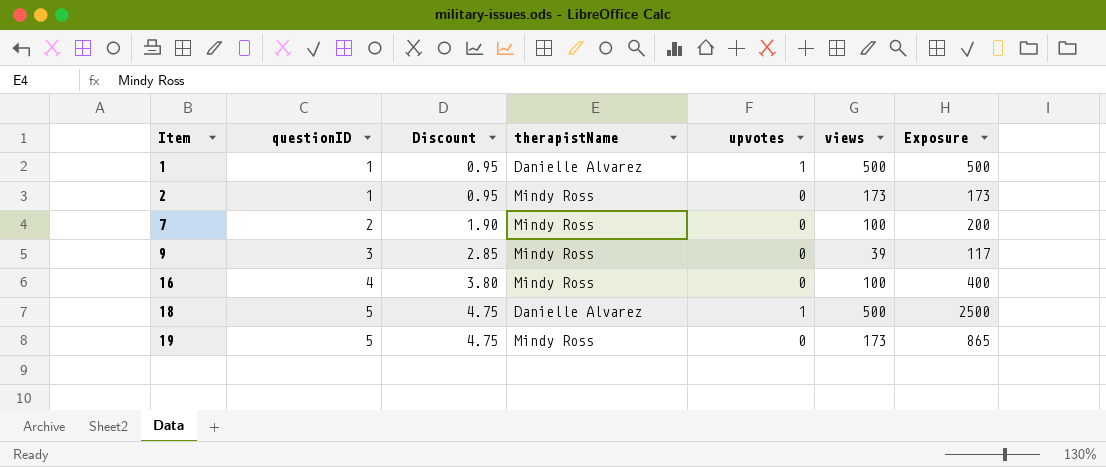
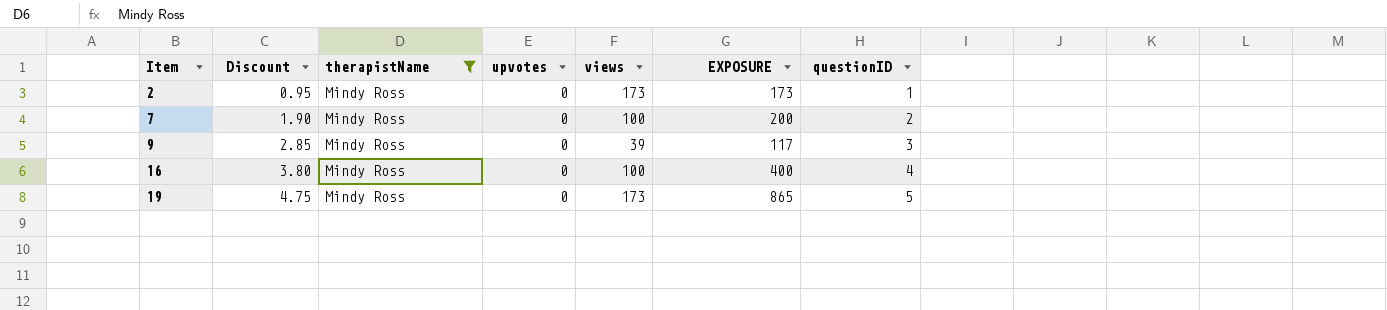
filter: none -> therapistName = Mindy Ross
column name: Exposure -> EXPOSURE
column questionID | position: 2 -> 7

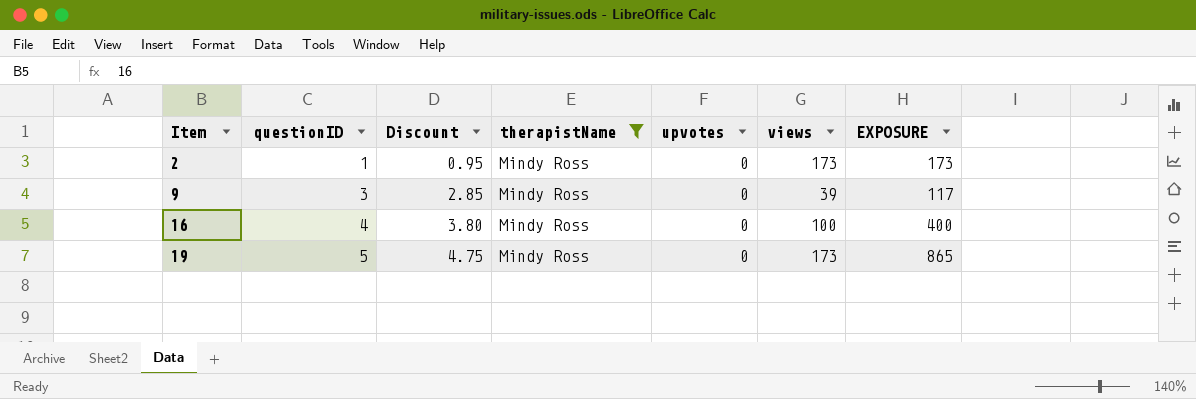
column questionID | position: 7 -> 2
row 7: 1.90 | Mindy Ross | 0 | 100 | 200 | 2 -> none

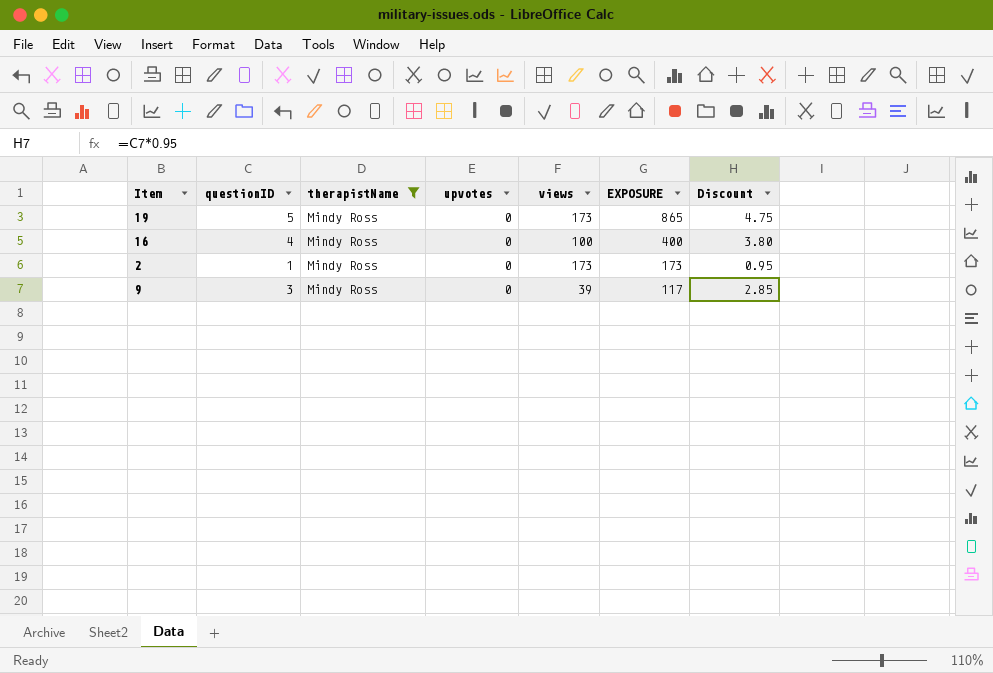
row order: Item ascending -> EXPOSURE descending
column Discount | position: 3 -> 7

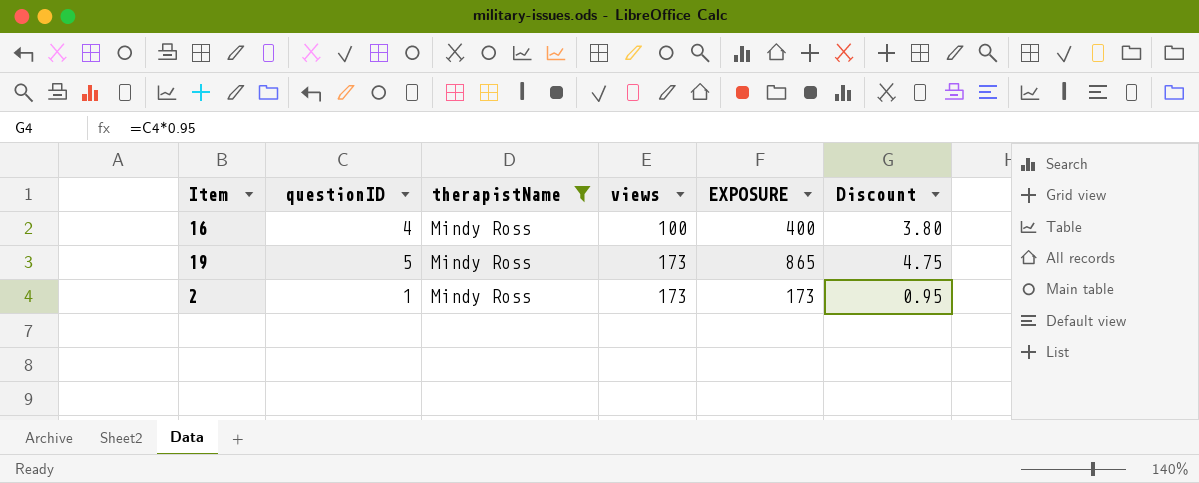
row order: EXPOSURE descending -> views ascending
column upvotes | position: 4 -> none
row 9: 3 | Mindy Ross | 0 | 39 | 117 | 2.85 -> none

